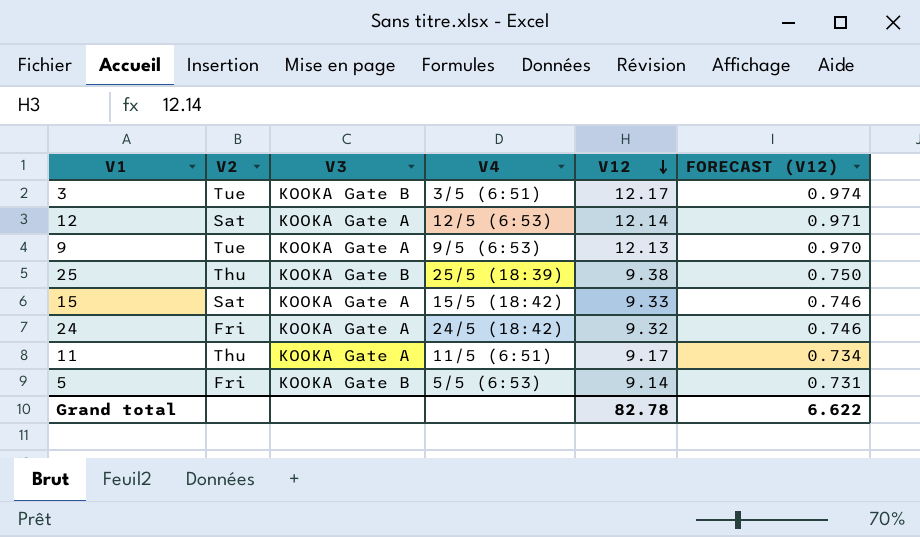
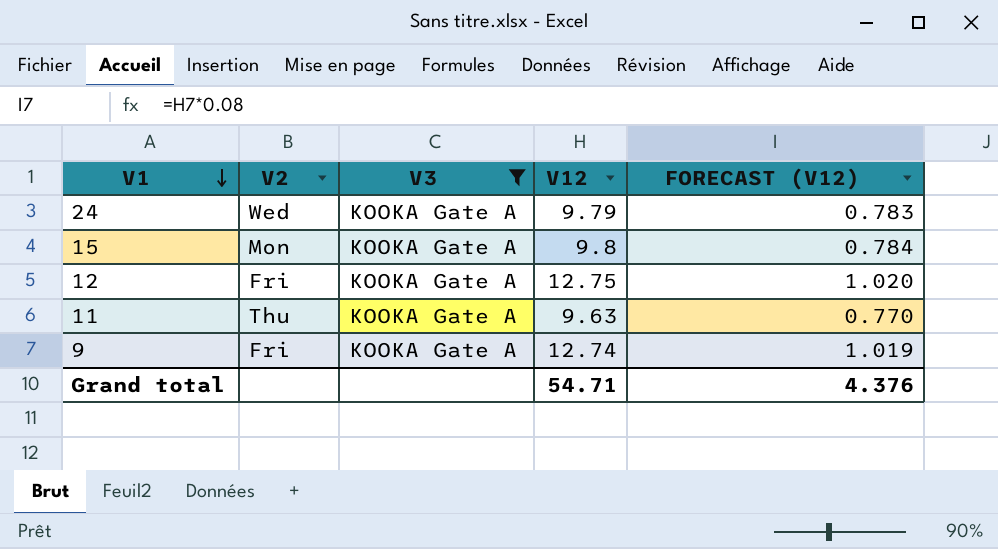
filter: none -> V3 = KOOKA Gate A
row order: V12 descending -> V1 descending
column V4 | position: 4 -> none
24 | V2: Fri -> Wed
24 | V12: 9.32 -> 9.79
24 | FORECAST (V12): 0.746 -> 0.783
15 | V2: Sat -> Mon
15 | V12: 9.33 -> 9.8
15 | FORECAST (V12): 0.746 -> 0.784
12 | V2: Sat -> Fri
12 | V12: 12.14 -> 12.75
12 | FORECAST (V12): 0.971 -> 1.020
11 | V12: 9.17 -> 9.63
11 | FORECAST (V12): 0.734 -> 0.770
9 | V2: Tue -> Fri
9 | V12: 12.13 -> 12.74
9 | FORECAST (V12): 0.970 -> 1.019
Grand total | V12: 82.78 -> 54.71
Grand total | FORECAST (V12): 6.622 -> 4.376

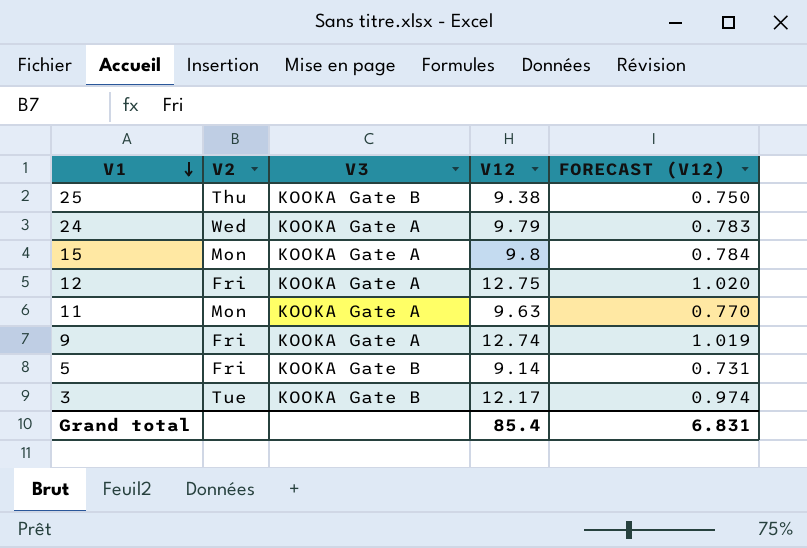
filter: V3 = KOOKA Gate A -> none
11 | V2: Thu -> Mon
Grand total | V12: 54.71 -> 85.4
Grand total | FORECAST (V12): 4.376 -> 6.831

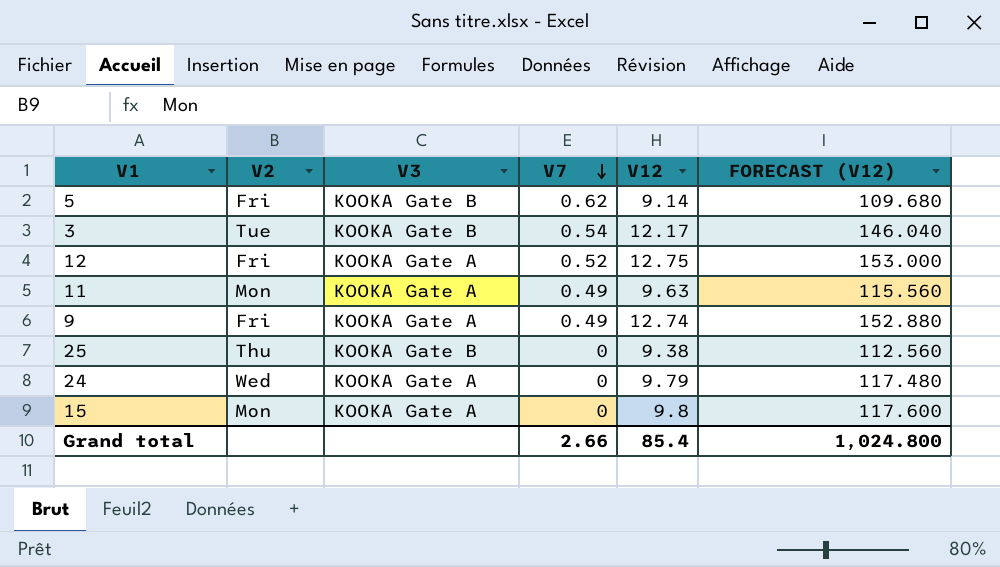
row order: V1 descending -> V7 descending
column V7 | position: none -> 4
column FORECAST (V12) | formula: [V12] * 0.08 -> [V12] * 12
Grand total | FORECAST (V12): 6.831 -> 1,024.800

